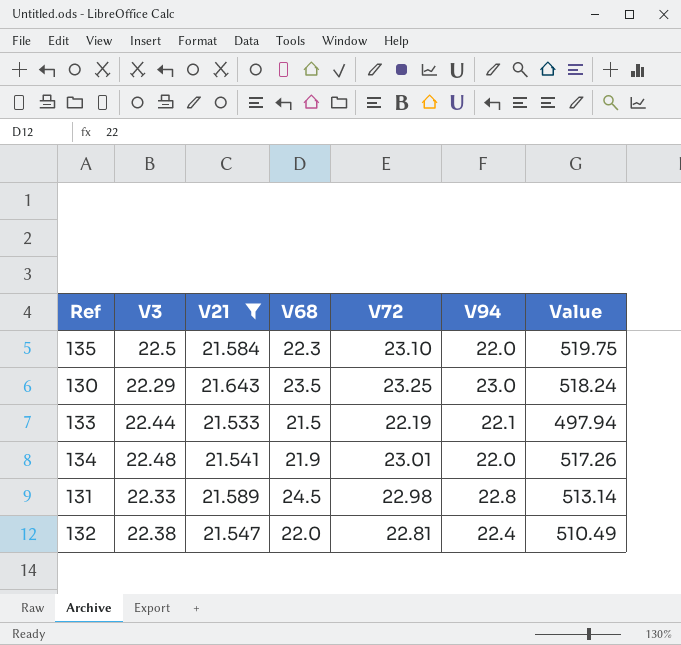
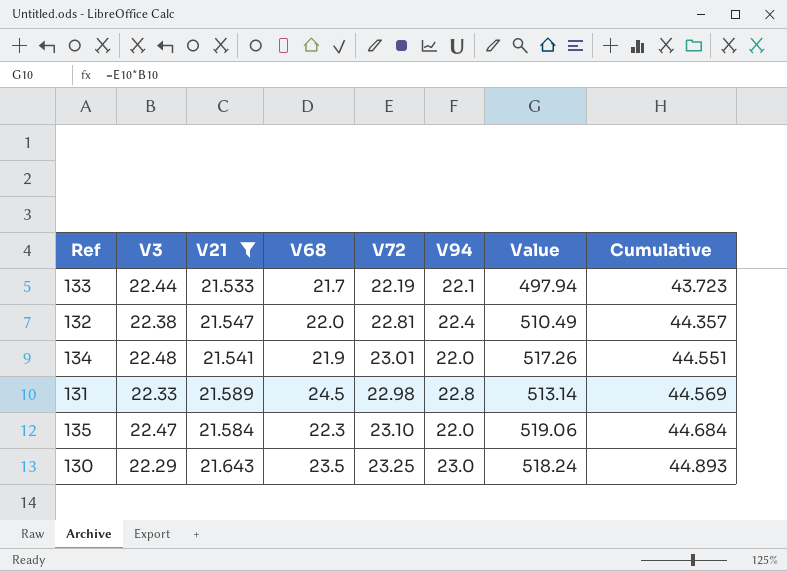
row order: none -> Cumulative ascending
column Cumulative | formula: none -> [V21] + [V72]
133 | V68: 21.5 -> 21.7
135 | V3: 22.5 -> 22.47
135 | Value: 519.75 -> 519.06

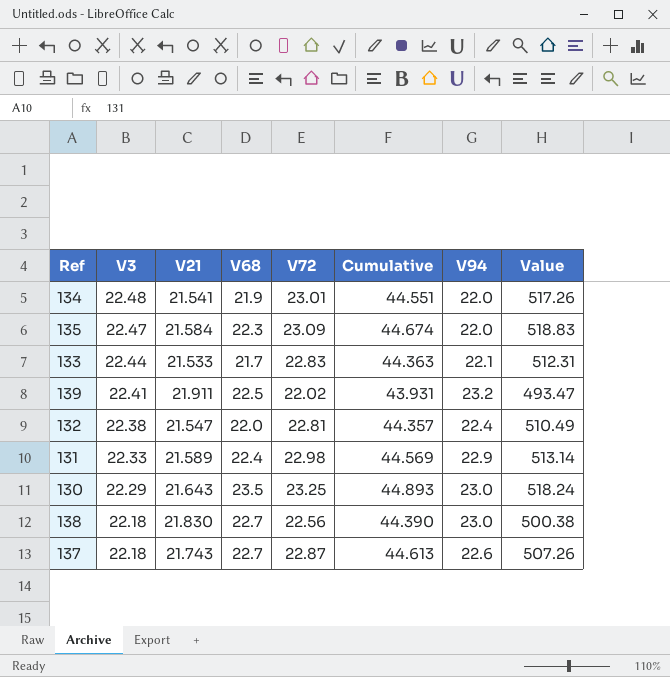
filter: V21 <= 21.643 -> none
row order: Cumulative ascending -> V3 descending
column Cumulative | position: 8 -> 6
135 | V72: 23.10 -> 23.09
135 | Cumulative: 44.684 -> 44.674
135 | Value: 519.06 -> 518.83
133 | V72: 22.19 -> 22.83
133 | Cumulative: 43.723 -> 44.363
133 | Value: 497.94 -> 512.31
131 | V68: 24.5 -> 22.4
131 | V94: 22.8 -> 22.9

